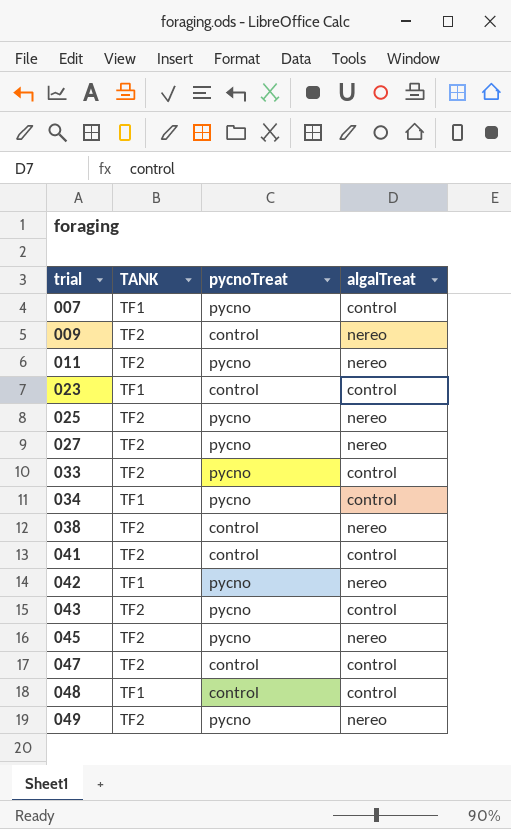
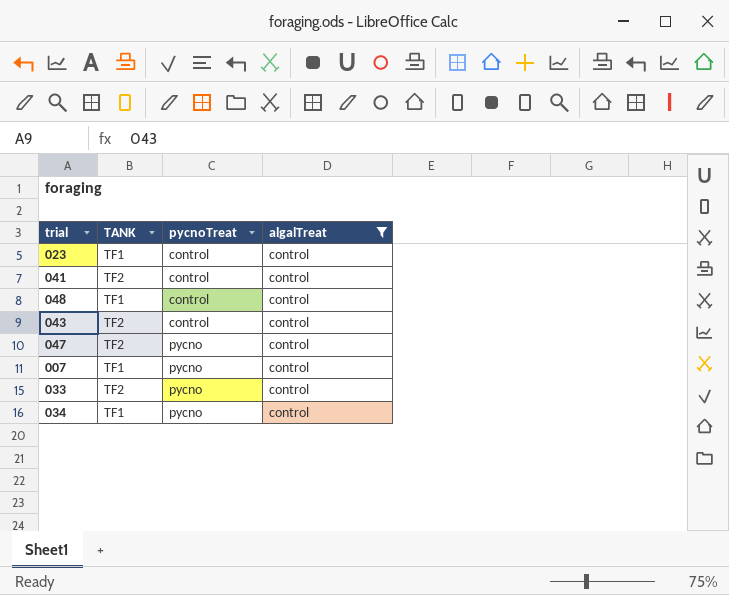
filter: none -> algalTreat = control
row order: trial ascending -> pycnoTreat ascending
043 | pycnoTreat: pycno -> control
047 | pycnoTreat: control -> pycno

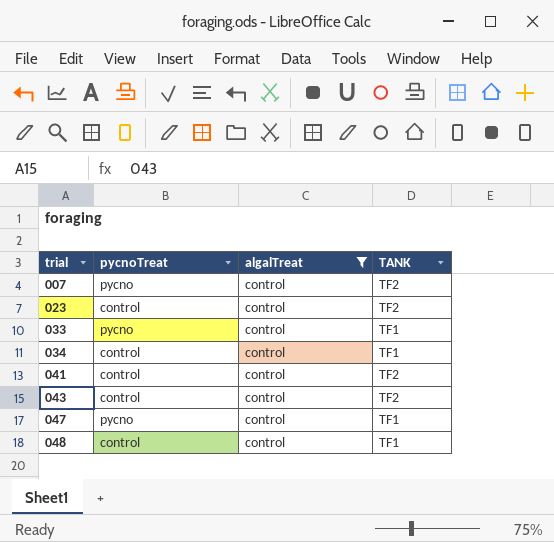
row order: pycnoTreat ascending -> trial ascending
column TANK | position: 2 -> 4
007 | TANK: TF1 -> TF2
023 | TANK: TF1 -> TF2
033 | TANK: TF2 -> TF1
034 | pycnoTreat: pycno -> control
047 | TANK: TF2 -> TF1

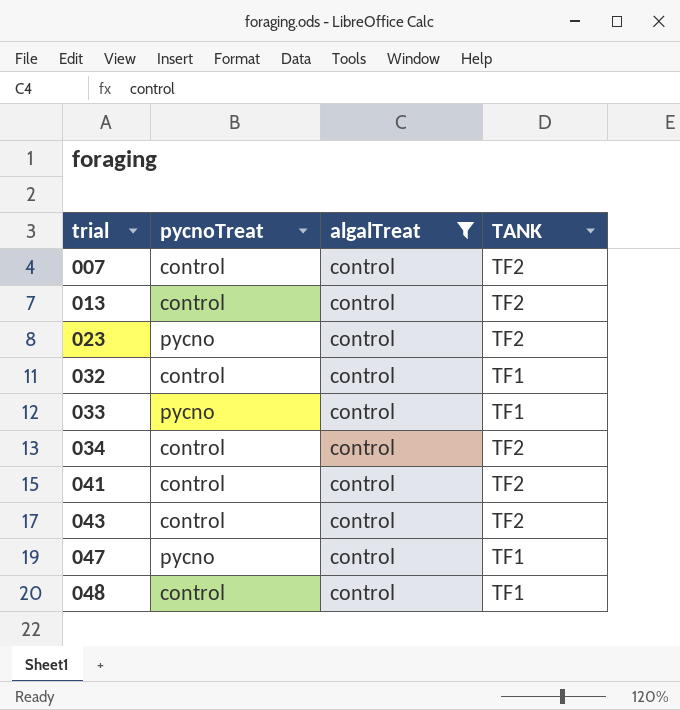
007 | pycnoTreat: pycno -> control
row 013: none -> control | control | TF2
023 | pycnoTreat: control -> pycno
row 032: none -> control | control | TF1
034 | TANK: TF1 -> TF2

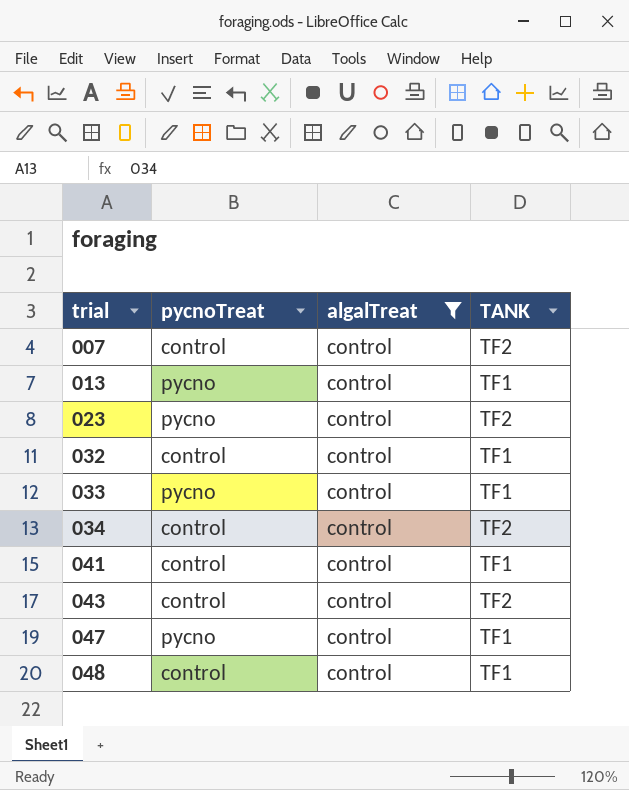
013 | pycnoTreat: control -> pycno
013 | TANK: TF2 -> TF1
041 | TANK: TF2 -> TF1

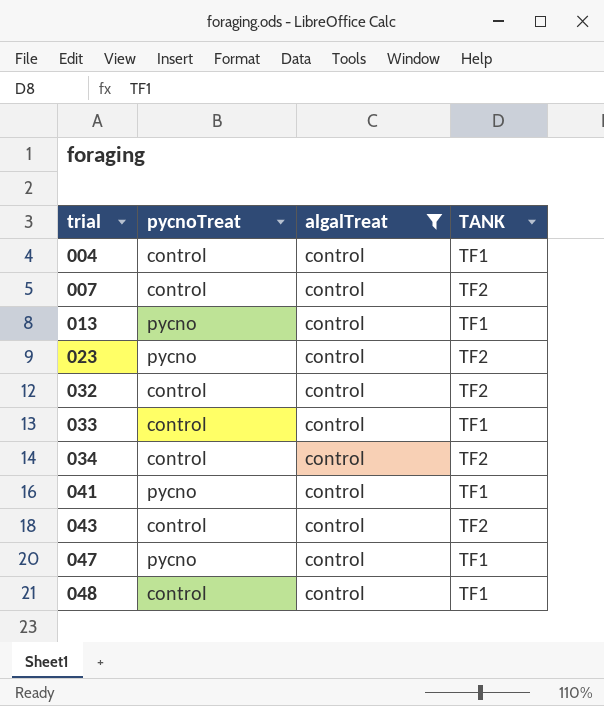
row 004: none -> control | control | TF1
032 | TANK: TF1 -> TF2
033 | pycnoTreat: pycno -> control
041 | pycnoTreat: control -> pycno

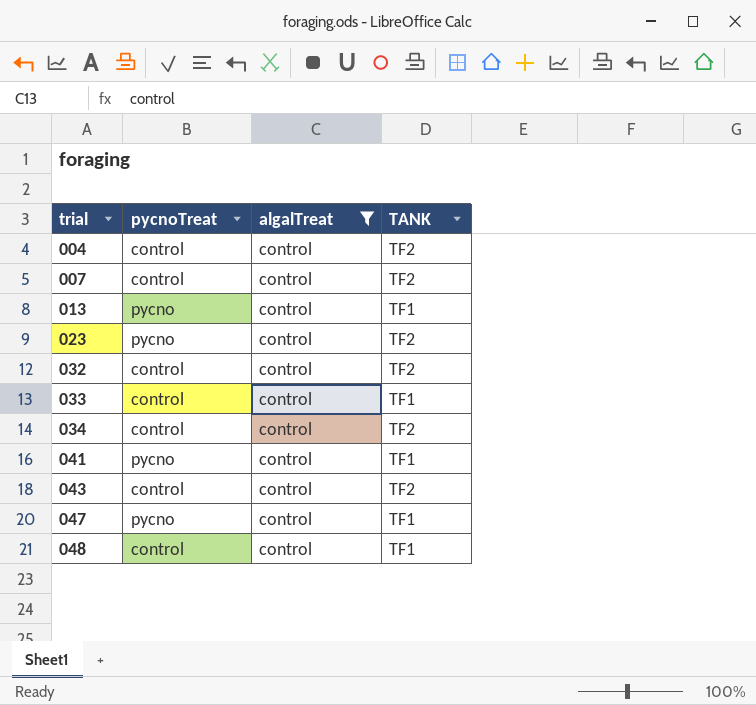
004 | TANK: TF1 -> TF2

